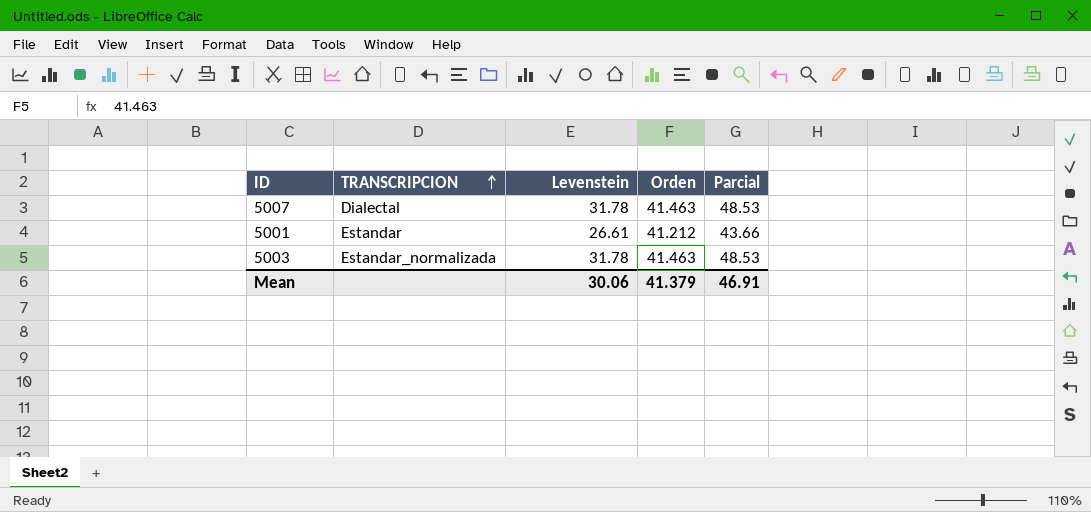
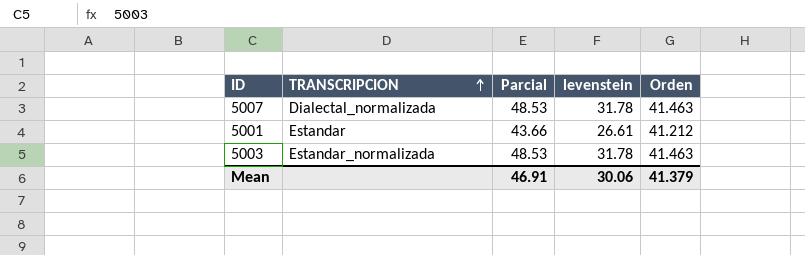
column Parcial | position: 5 -> 3
column name: Levenstein -> levenstein
5007 | TRANSCRIPCION: Dialectal -> Dialectal_normalizada

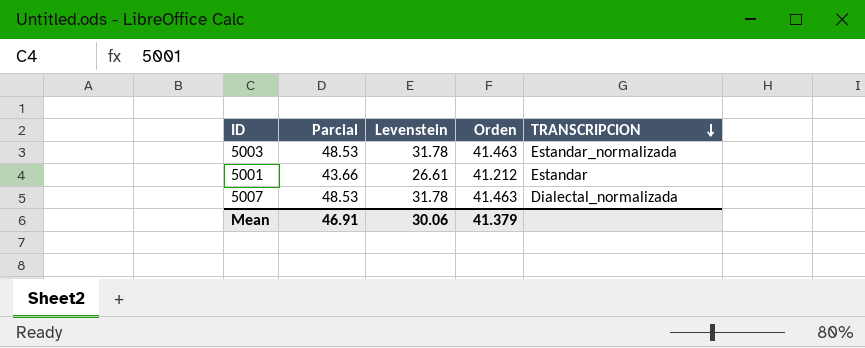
row order: TRANSCRIPCION ascending -> TRANSCRIPCION descending
column name: levenstein -> Levenstein
column TRANSCRIPCION | position: 2 -> 5

